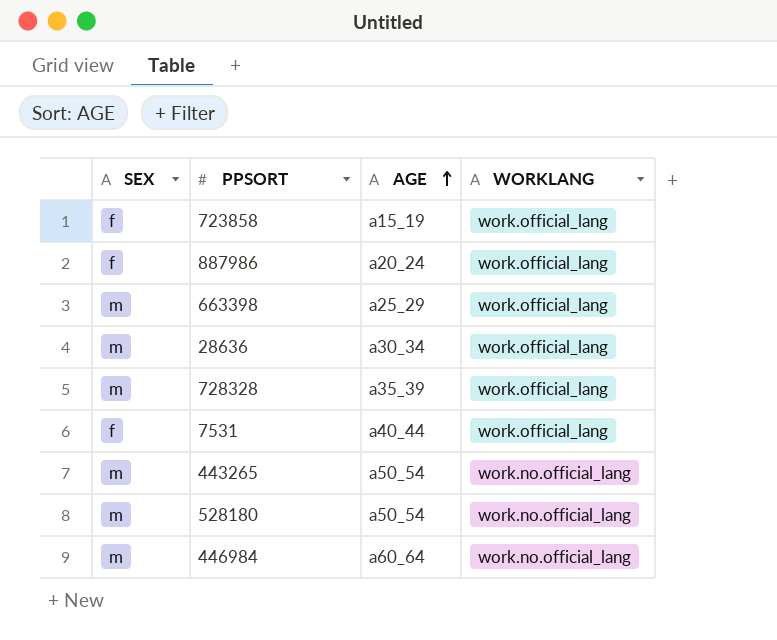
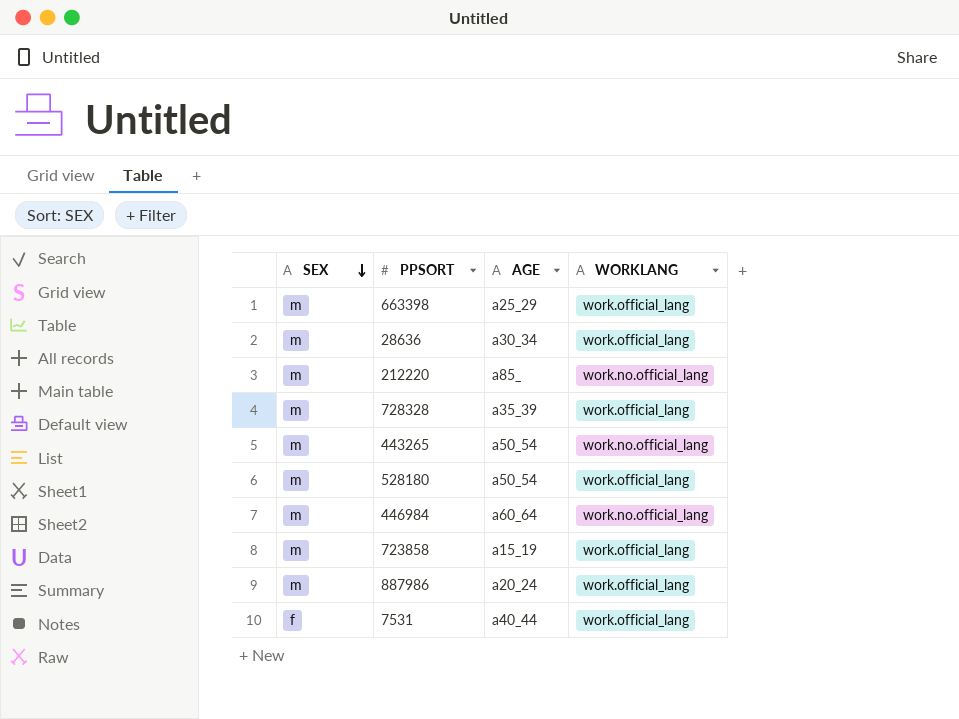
row order: AGE ascending -> SEX descending
row 212220: none -> m | a85_ | work.no.official_lang
528180 | WORKLANG: work.no.official_lang -> work.official_lang
723858 | SEX: f -> m
887986 | SEX: f -> m

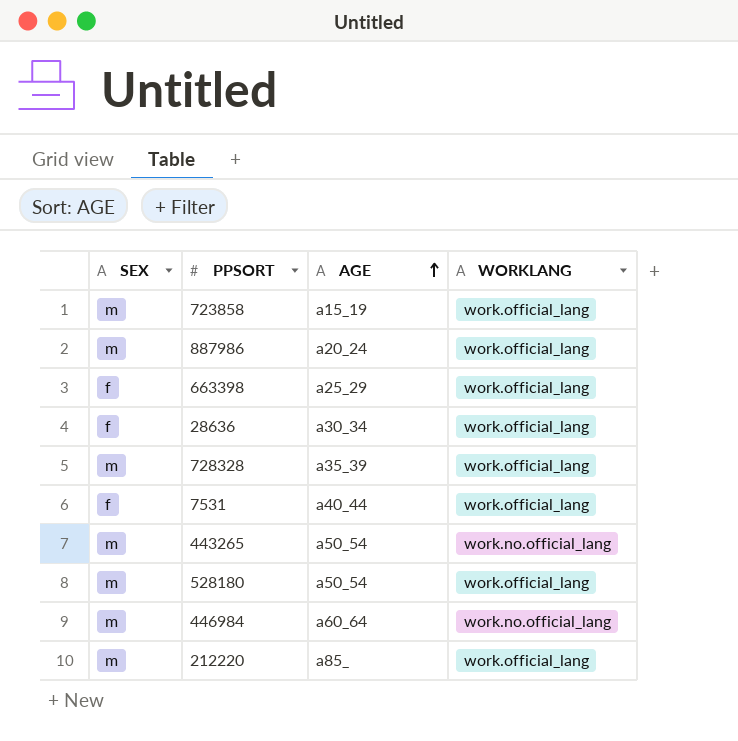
row order: SEX descending -> AGE ascending
663398 | SEX: m -> f
28636 | SEX: m -> f
212220 | WORKLANG: work.no.official_lang -> work.official_lang

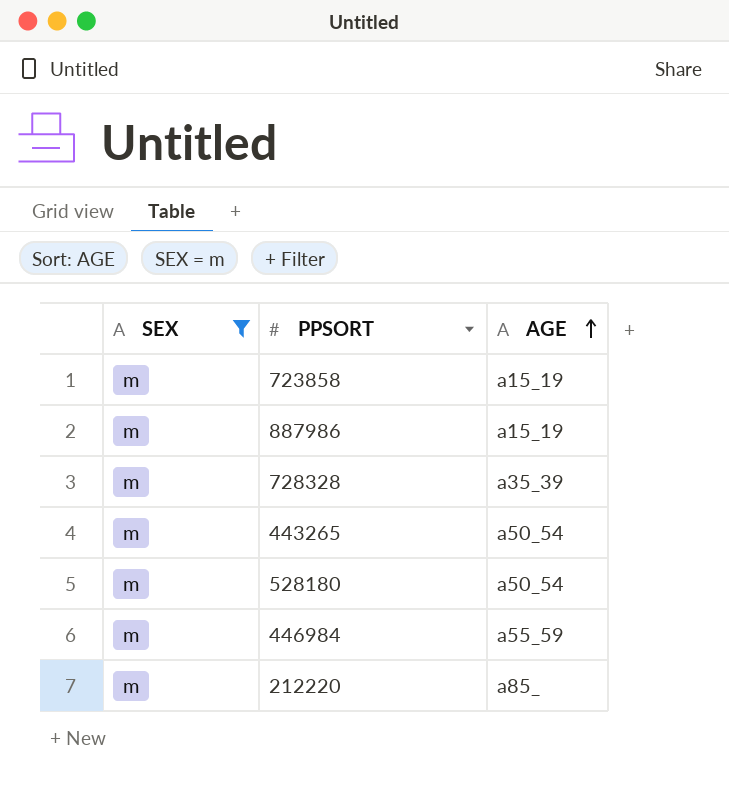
filter: none -> SEX = m
column WORKLANG | position: 4 -> none
887986 | AGE: a20_24 -> a15_19
446984 | AGE: a60_64 -> a55_59

